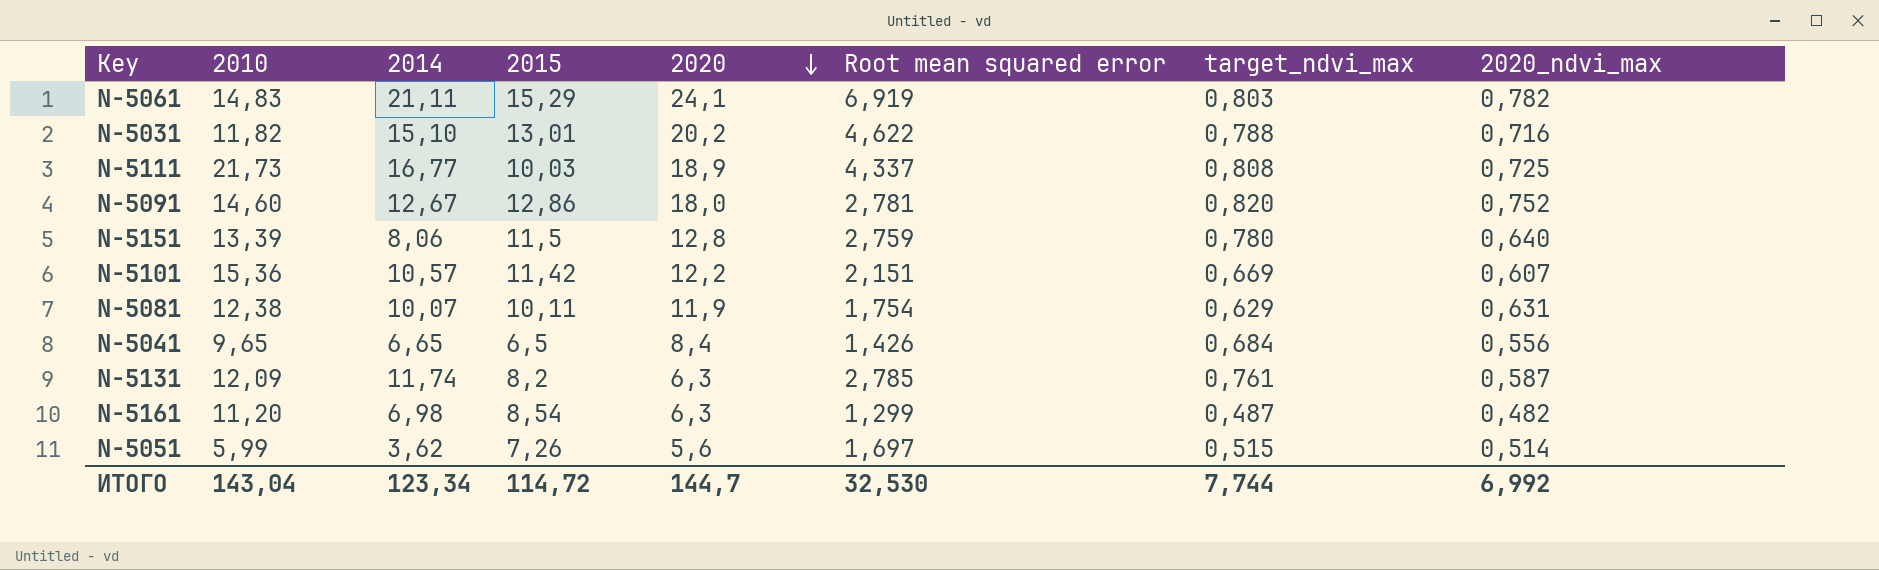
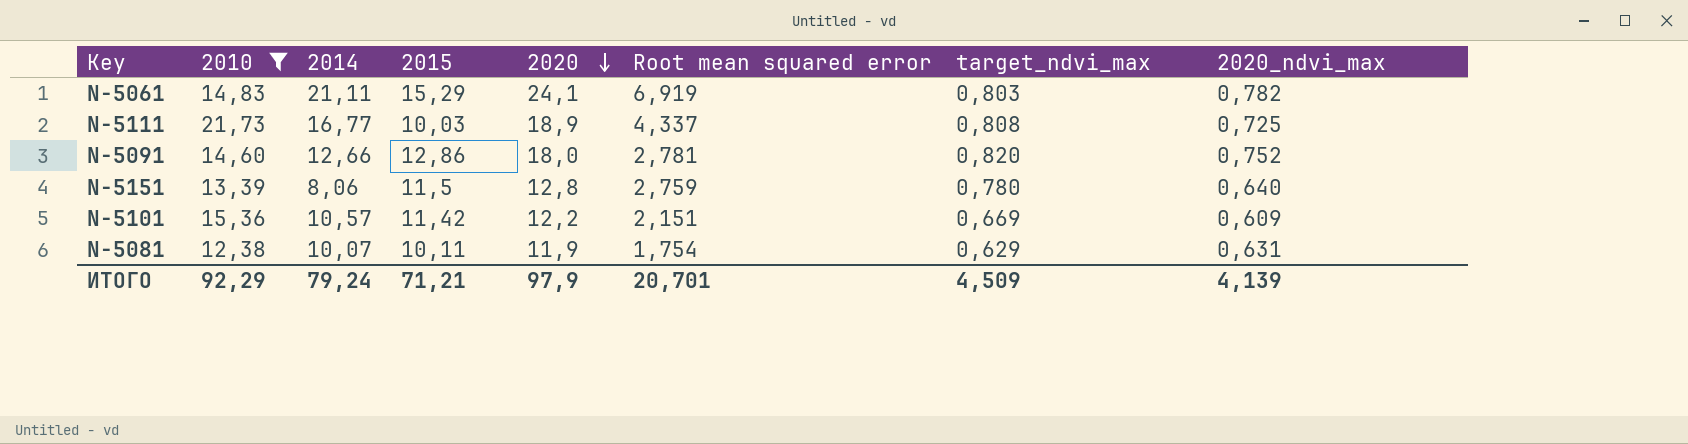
filter: none -> 2010 >= 12,38
N-5091 | 2014: 12,67 -> 12,66
N-5101 | 2020_ndvi_max: 0,607 -> 0,609
ИТОГО | 2010: 143,04 -> 92,29
ИТОГО | 2014: 123,34 -> 79,24
ИТОГО | 2015: 114,72 -> 71,21
ИТОГО | 2020: 144,7 -> 97,9
ИТОГО | Root mean squared error: 32,530 -> 20,701
ИТОГО | target_ndvi_max: 7,744 -> 4,509
ИТОГО | 2020_ndvi_max: 6,992 -> 4,139

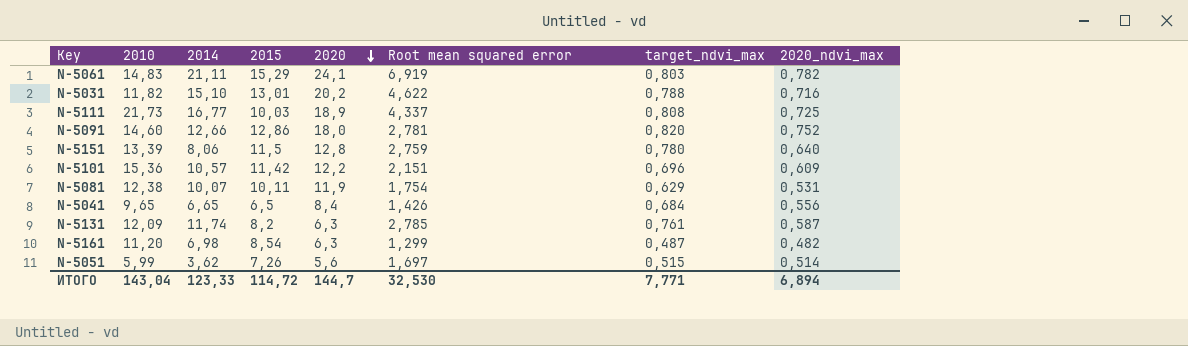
filter: 2010 >= 12,38 -> none
N-5101 | target_ndvi_max: 0,669 -> 0,696
N-5081 | 2020_ndvi_max: 0,631 -> 0,531
ИТОГО | 2010: 92,29 -> 143,04
ИТОГО | 2014: 79,24 -> 123,33
ИТОГО | 2015: 71,21 -> 114,72
ИТОГО | 2020: 97,9 -> 144,7
ИТОГО | Root mean squared error: 20,701 -> 32,530
ИТОГО | target_ndvi_max: 4,509 -> 7,771
ИТОГО | 2020_ndvi_max: 4,139 -> 6,894

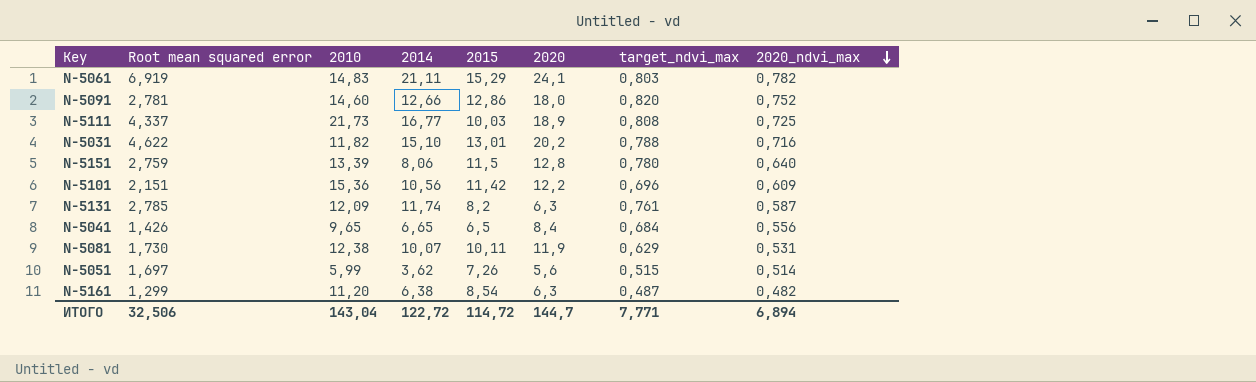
row order: 2020 descending -> 2020_ndvi_max descending
column Root mean squared error | position: 6 -> 2
N-5101 | 2014: 10,57 -> 10,56
N-5081 | Root mean squared error: 1,754 -> 1,730
N-5161 | 2014: 6,98 -> 6,38
ИТОГО | Root mean squared error: 32,530 -> 32,506
ИТОГО | 2014: 123,33 -> 122,72

